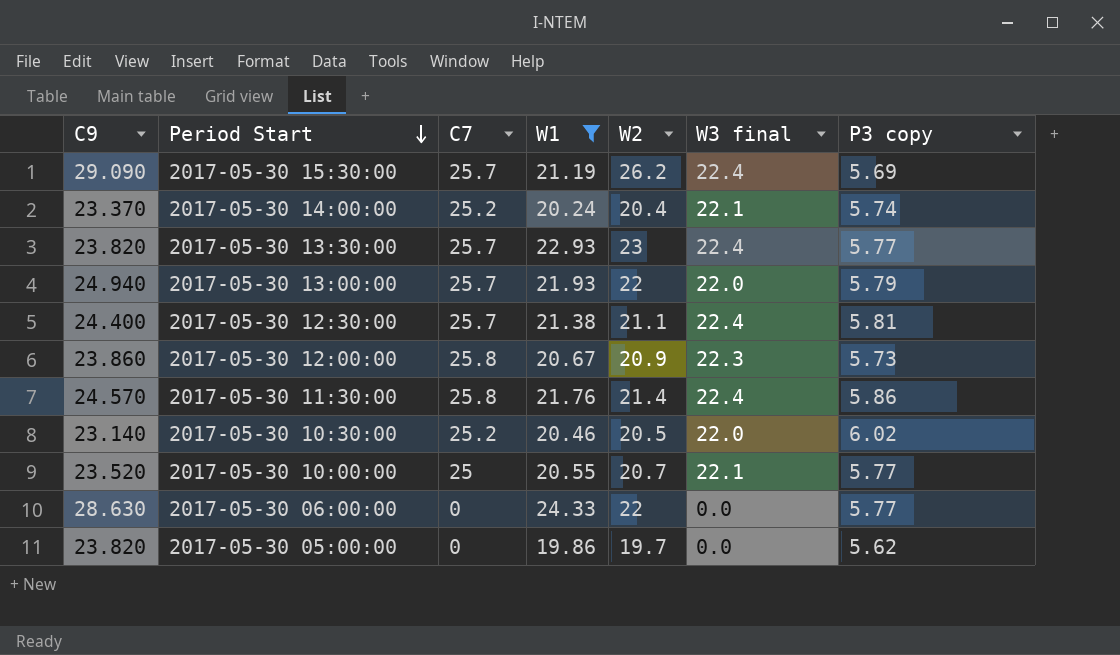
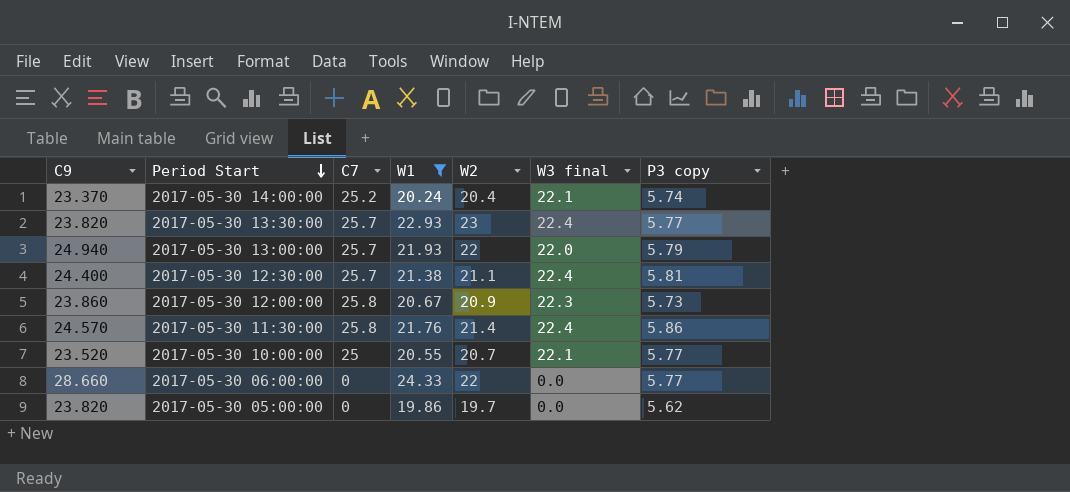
row 2017-05-30 15:30:00: 29.090 | 25.7 | 21.19 | 26.2 | 22.4 | 5.69 -> none
row 2017-05-30 10:30:00: 23.140 | 25.2 | 20.46 | 20.5 | 22.0 | 6.02 -> none
2017-05-30 06:00:00 | C9: 28.630 -> 28.660

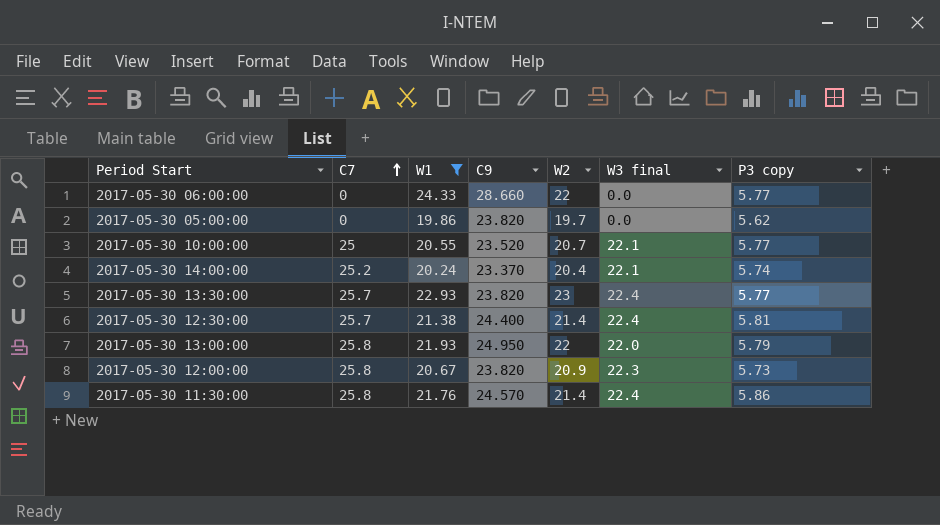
row order: Period Start descending -> C7 ascending
column C9 | position: 1 -> 4
2017-05-30 12:30:00 | W2: 21.1 -> 21.4
2017-05-30 13:00:00 | C7: 25.7 -> 25.8
2017-05-30 13:00:00 | C9: 24.940 -> 24.950
2017-05-30 12:00:00 | C9: 23.860 -> 23.820

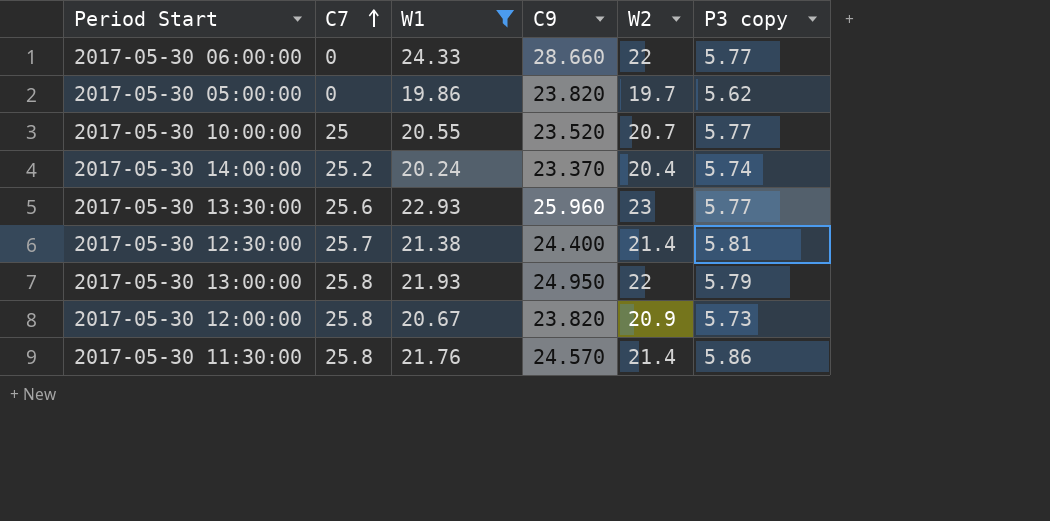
column W3 final | position: 6 -> none
2017-05-30 13:30:00 | C7: 25.7 -> 25.6
2017-05-30 13:30:00 | C9: 23.820 -> 25.960

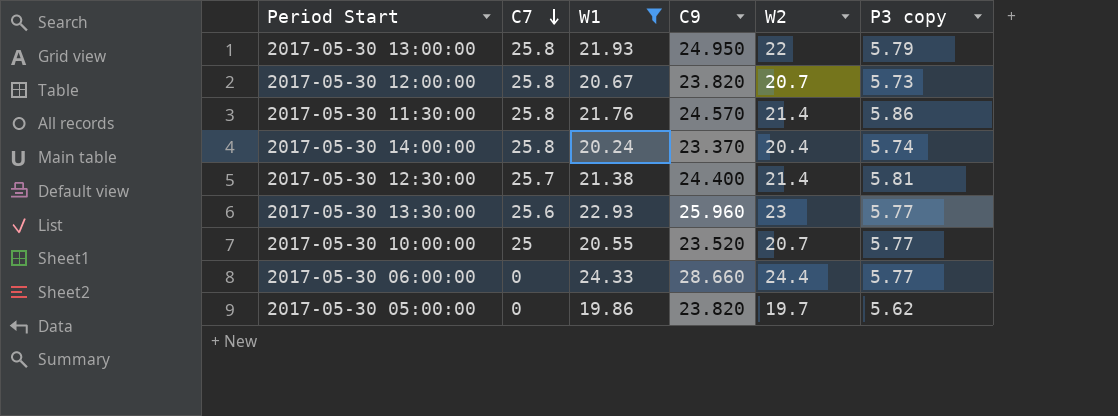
row order: C7 ascending -> C7 descending
2017-05-30 12:00:00 | W2: 20.9 -> 20.7
2017-05-30 14:00:00 | C7: 25.2 -> 25.8
2017-05-30 06:00:00 | W2: 22 -> 24.4

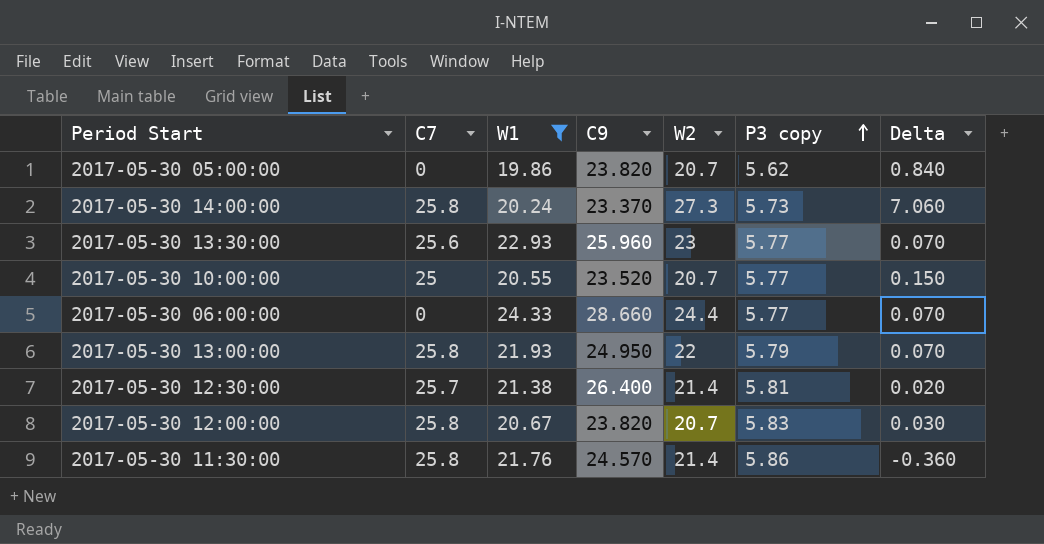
row order: C7 descending -> P3 copy ascending
column Delta | formula: none -> [W2] - [W1]
2017-05-30 05:00:00 | W2: 19.7 -> 20.7
2017-05-30 14:00:00 | W2: 20.4 -> 27.3
2017-05-30 14:00:00 | P3 copy: 5.74 -> 5.73
2017-05-30 12:30:00 | C9: 24.400 -> 26.400
2017-05-30 12:00:00 | P3 copy: 5.73 -> 5.83

